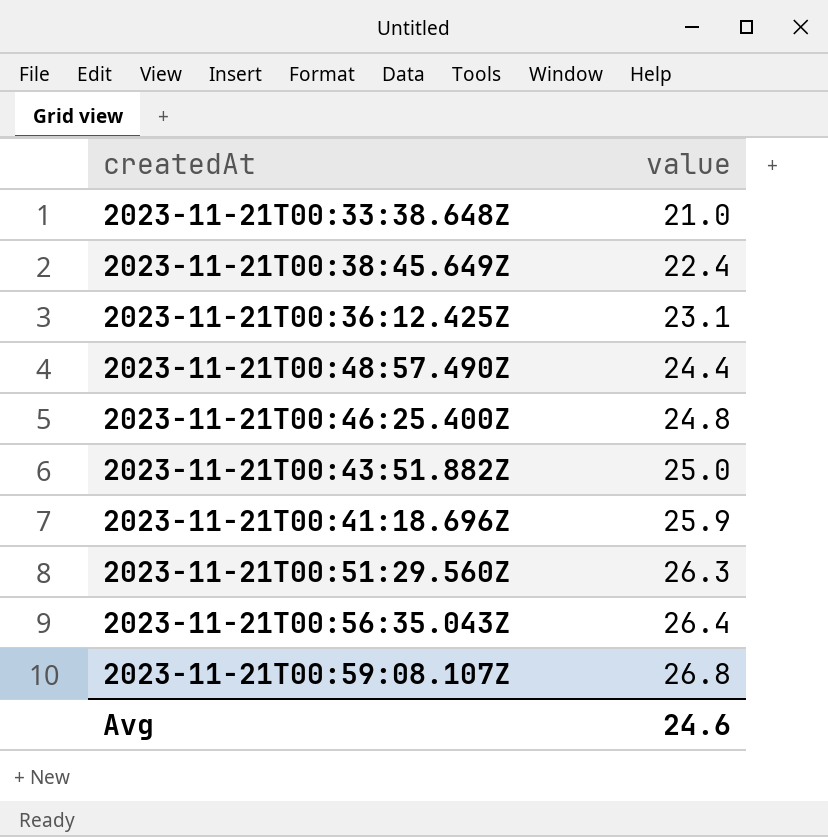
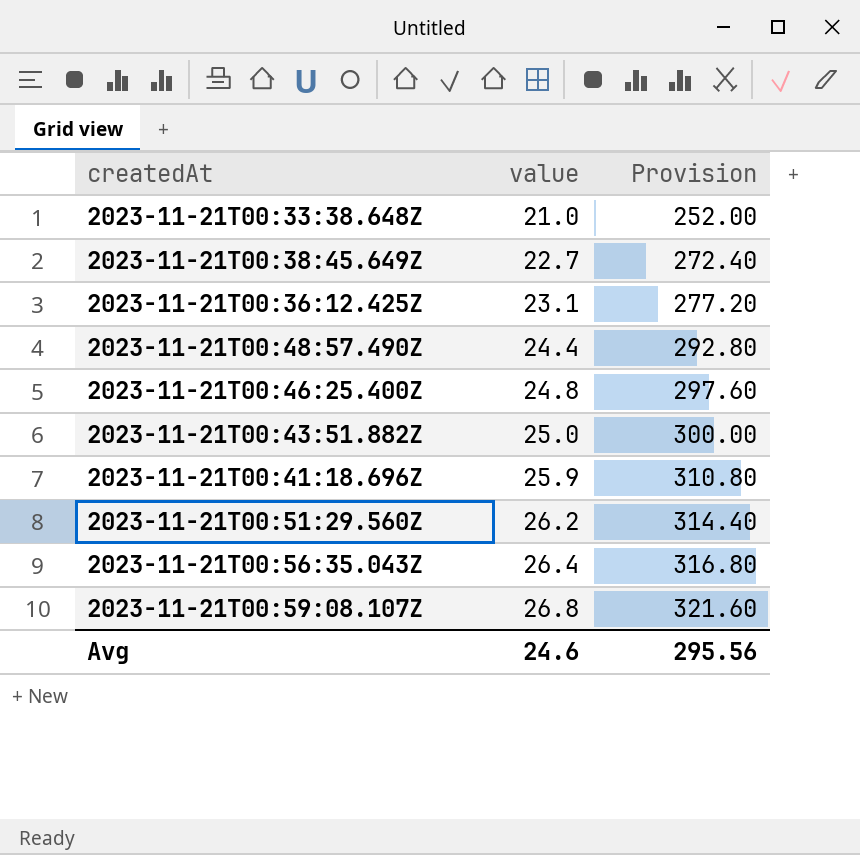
column Provision | formula: none -> [value] * 12
2023-11-21T00:38:45.649Z | value: 22.4 -> 22.7
2023-11-21T00:51:29.560Z | value: 26.3 -> 26.2

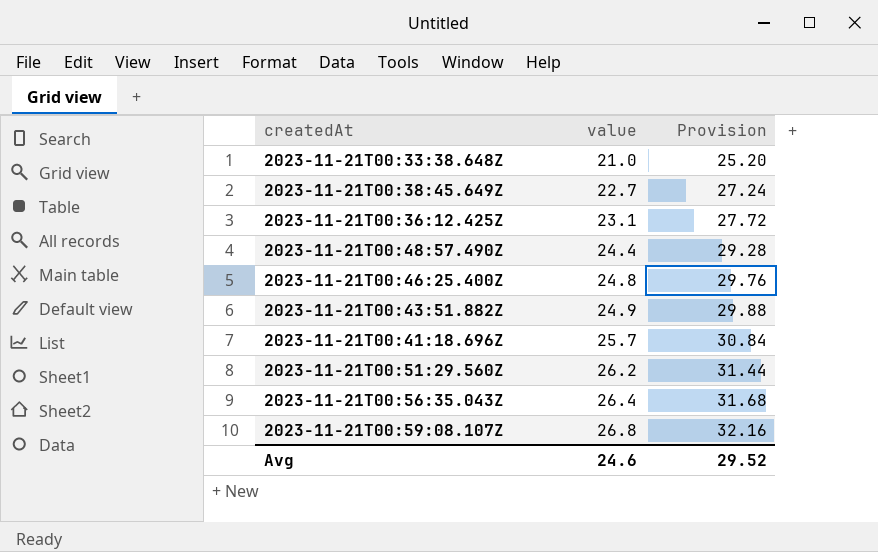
column Provision | formula: [value] * 12 -> [value] * 1.2
2023-11-21T00:43:51.882Z | value: 25.0 -> 24.9
2023-11-21T00:41:18.696Z | value: 25.9 -> 25.7
Avg | Provision: 295.56 -> 29.52

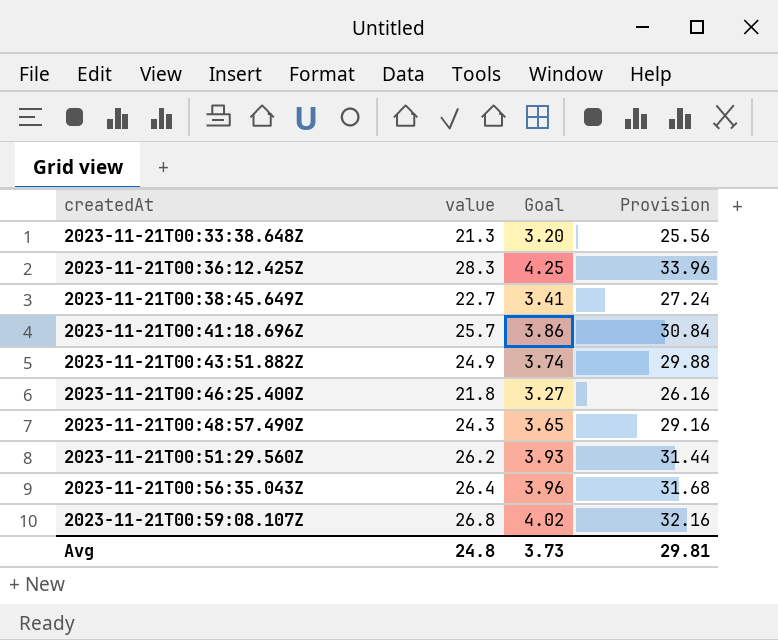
row order: value ascending -> createdAt ascending
column Goal | formula: none -> [value] * 0.15
2023-11-21T00:33:38.648Z | value: 21.0 -> 21.3
2023-11-21T00:33:38.648Z | Provision: 25.20 -> 25.56
2023-11-21T00:36:12.425Z | value: 23.1 -> 28.3
2023-11-21T00:36:12.425Z | Provision: 27.72 -> 33.96
2023-11-21T00:46:25.400Z | value: 24.8 -> 21.8
2023-11-21T00:46:25.400Z | Provision: 29.76 -> 26.16
2023-11-21T00:48:57.490Z | value: 24.4 -> 24.3
2023-11-21T00:48:57.490Z | Provision: 29.28 -> 29.16
Avg | value: 24.6 -> 24.8
Avg | Provision: 29.52 -> 29.81

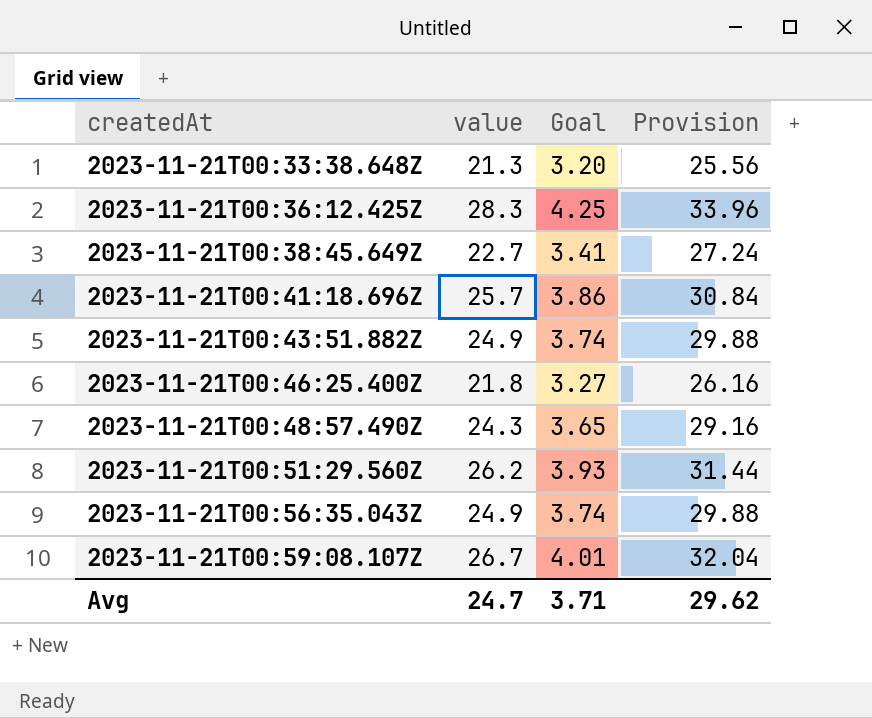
2023-11-21T00:56:35.043Z | value: 26.4 -> 24.9
2023-11-21T00:56:35.043Z | Goal: 3.96 -> 3.74
2023-11-21T00:56:35.043Z | Provision: 31.68 -> 29.88
2023-11-21T00:59:08.107Z | value: 26.8 -> 26.7
2023-11-21T00:59:08.107Z | Goal: 4.02 -> 4.01
2023-11-21T00:59:08.107Z | Provision: 32.16 -> 32.04
Avg | value: 24.8 -> 24.7
Avg | Goal: 3.73 -> 3.71
Avg | Provision: 29.81 -> 29.62

